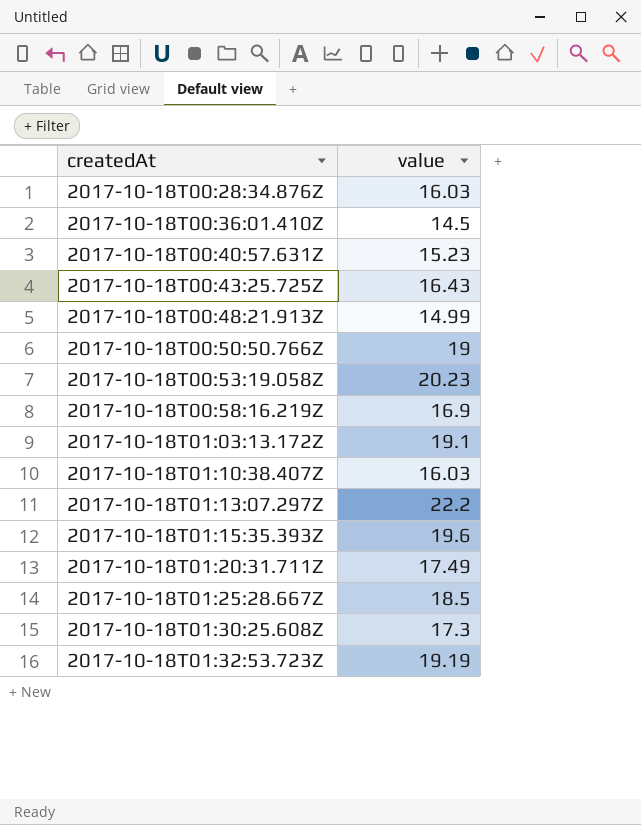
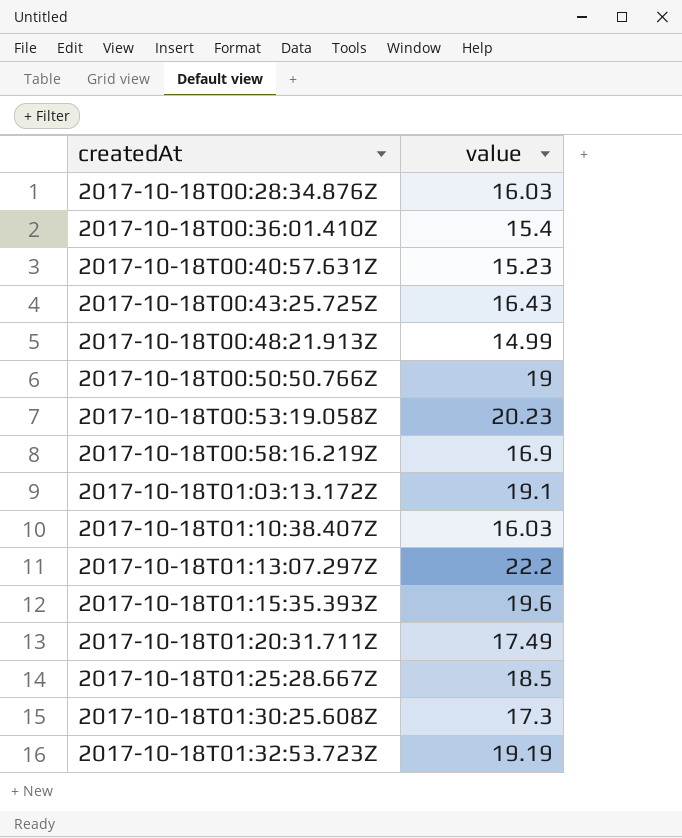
2017-10-18T00:36:01.410Z | value: 14.5 -> 15.4

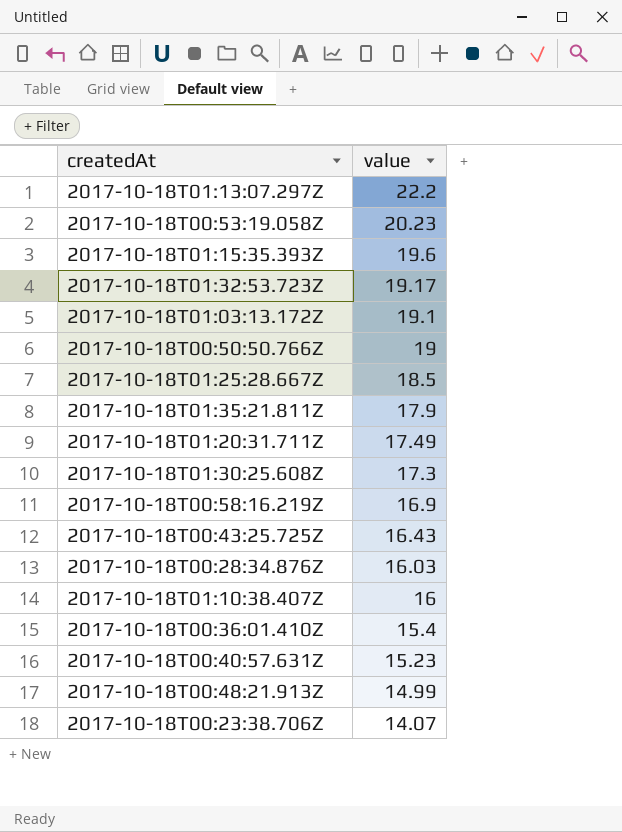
row order: createdAt ascending -> value descending
2017-10-18T01:32:53.723Z | value: 19.19 -> 19.17
row 2017-10-18T01:35:21.811Z: none -> 17.9
2017-10-18T01:10:38.407Z | value: 16.03 -> 16
row 2017-10-18T00:23:38.706Z: none -> 14.07

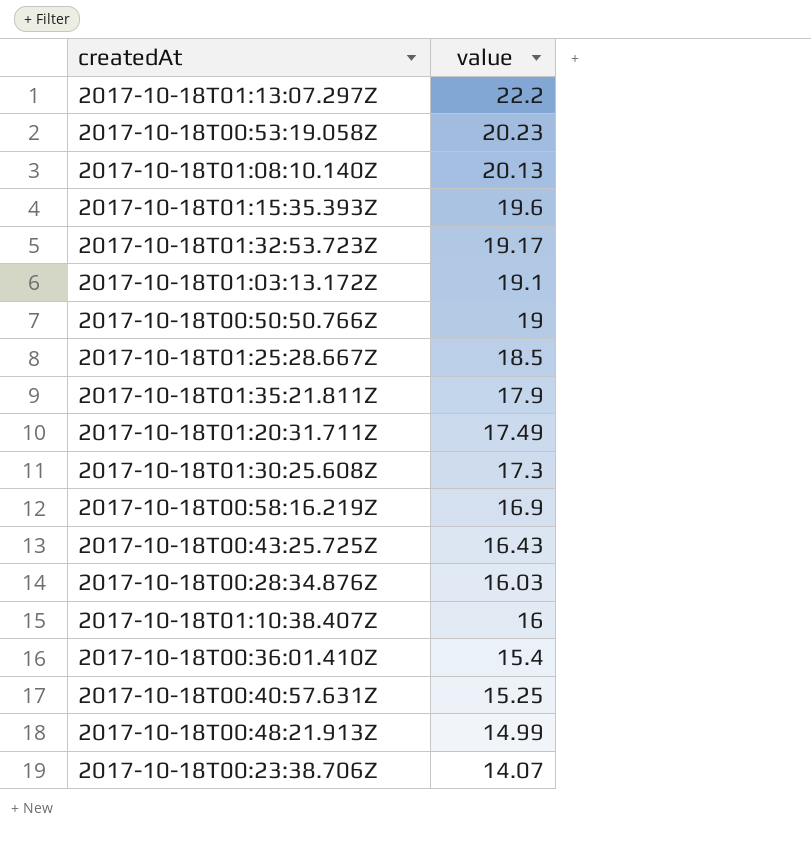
row 2017-10-18T01:08:10.140Z: none -> 20.13
2017-10-18T00:40:57.631Z | value: 15.23 -> 15.25

